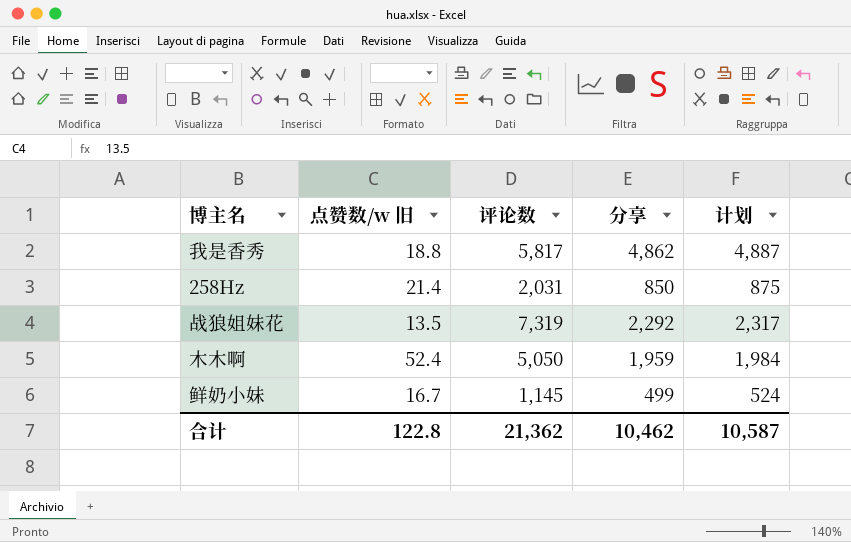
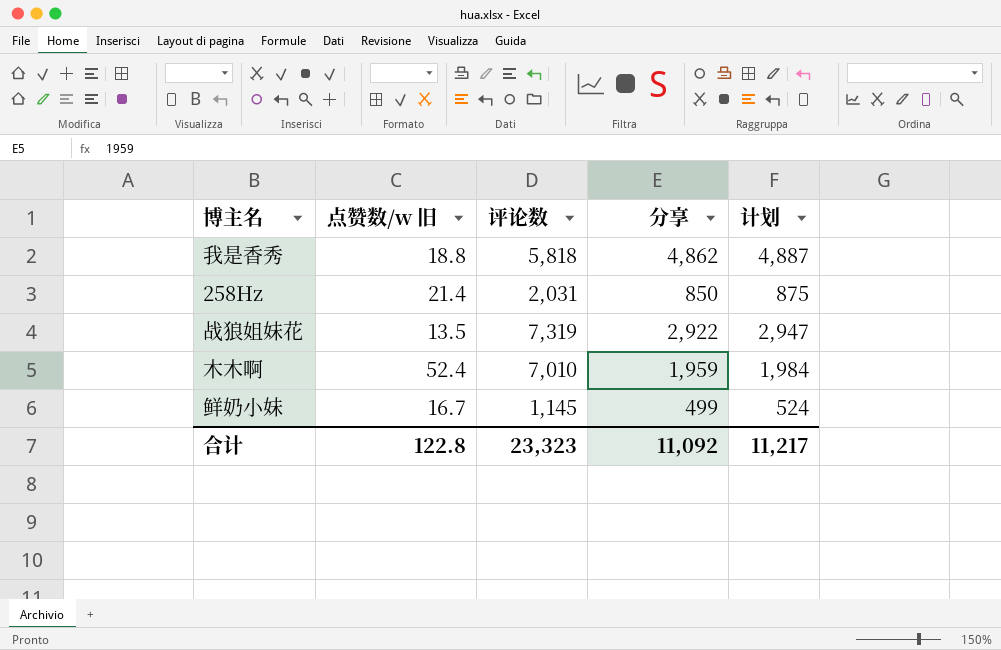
我是香秀 | 评论数: 5,817 -> 5,818
战狼姐妹花 | 分享: 2,292 -> 2,922
战狼姐妹花 | 计划: 2,317 -> 2,947
木木啊 | 评论数: 5,050 -> 7,010
合计 | 评论数: 21,362 -> 23,323
合计 | 分享: 10,462 -> 11,092
合计 | 计划: 10,587 -> 11,217

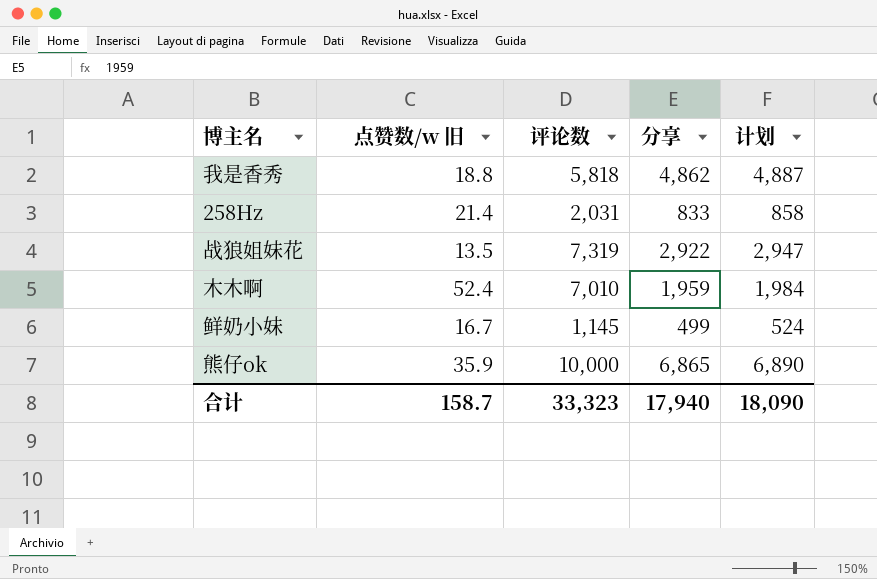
258Hz | 分享: 850 -> 833
258Hz | 计划: 875 -> 858
row 熊仔ok: none -> 35.9 | 10,000 | 6,865 | 6,890
合计 | 点赞数/w 旧: 122.8 -> 158.7
合计 | 评论数: 23,323 -> 33,323
合计 | 分享: 11,092 -> 17,940
合计 | 计划: 11,217 -> 18,090

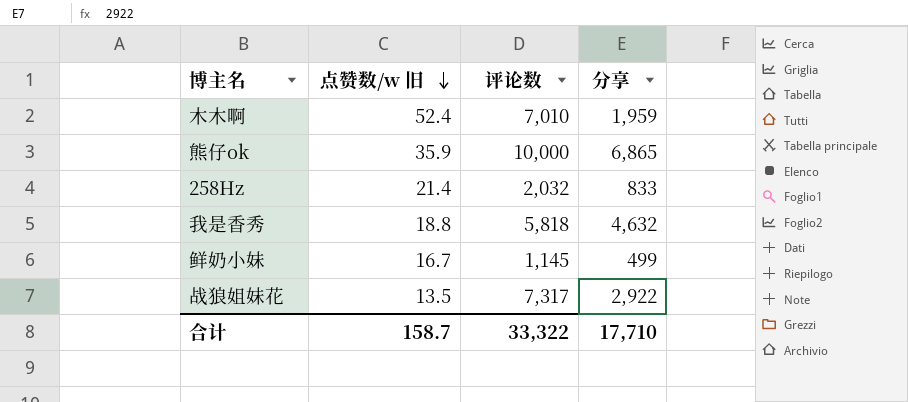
row order: none -> 点赞数/w 旧 descending
column 计划 | formula: [分享] + 25 -> none
258Hz | 评论数: 2,031 -> 2,032
我是香秀 | 分享: 4,862 -> 4,632
战狼姐妹花 | 评论数: 7,319 -> 7,317
合计 | 评论数: 33,323 -> 33,322
合计 | 分享: 17,940 -> 17,710

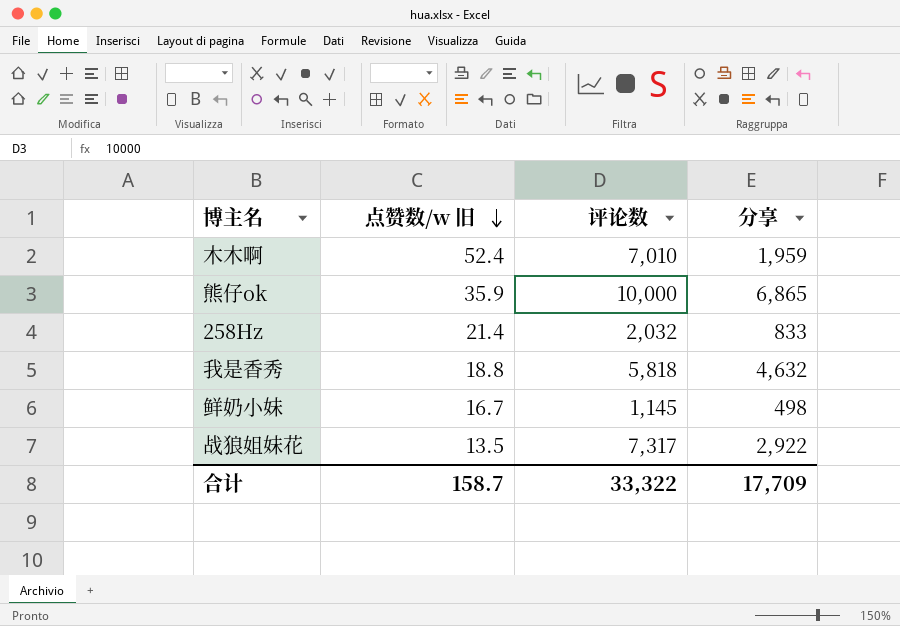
鲜奶小妹 | 分享: 499 -> 498
合计 | 分享: 17,710 -> 17,709

